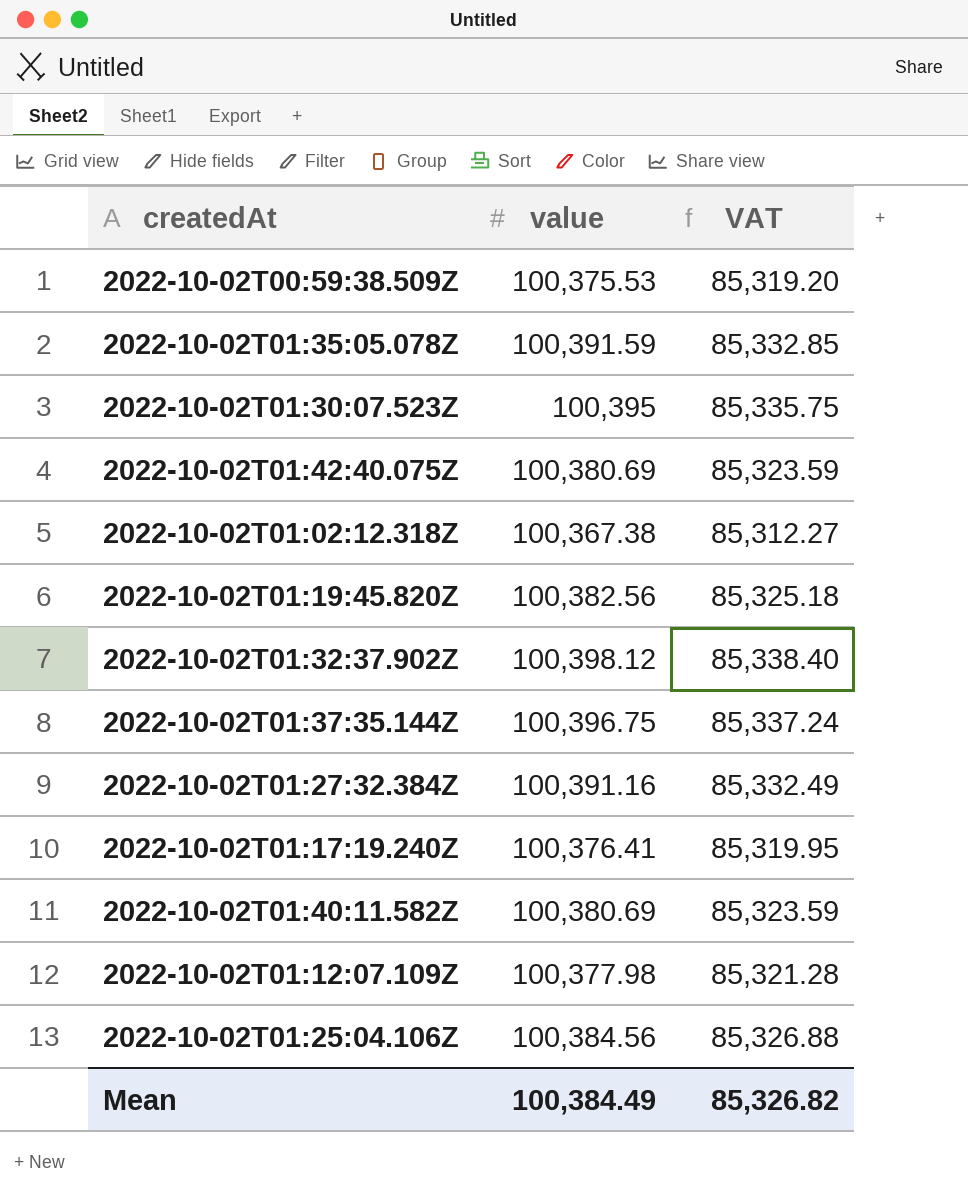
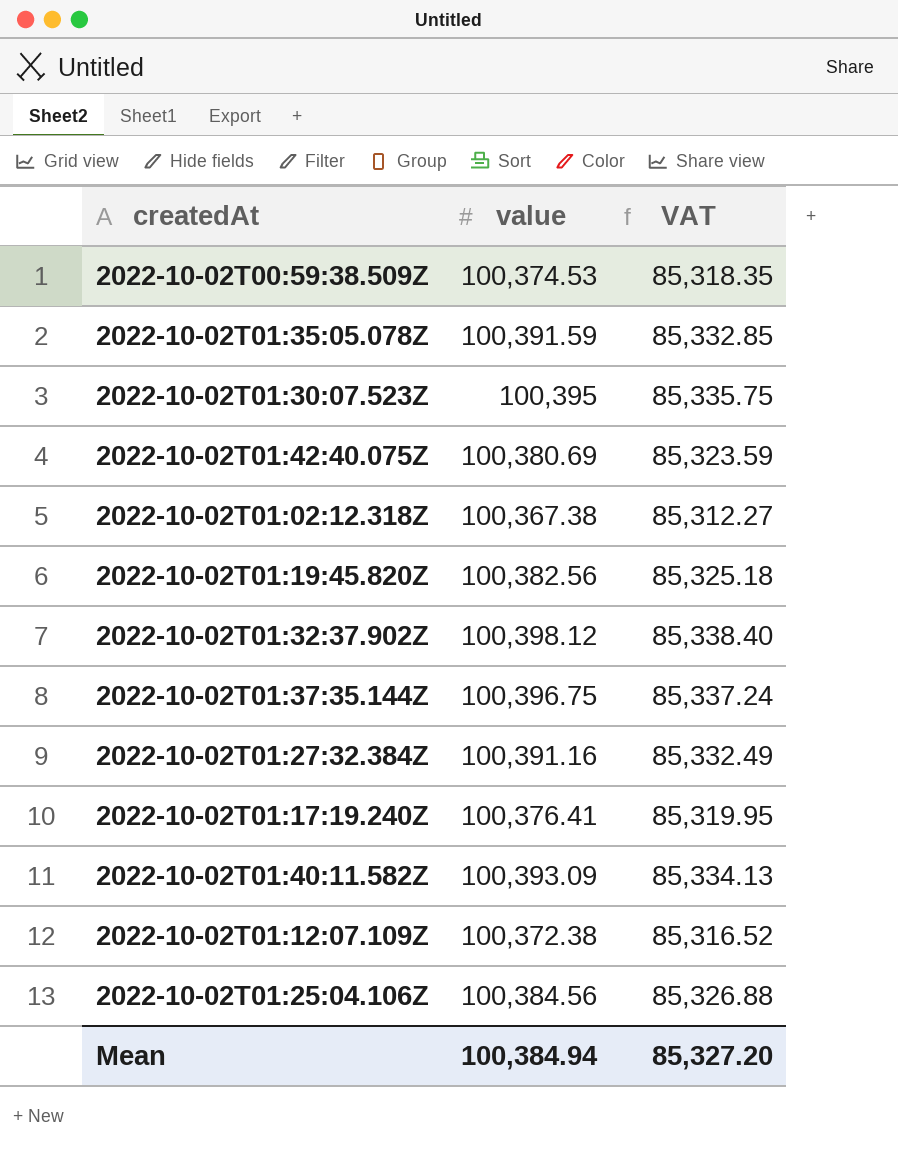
2022-10-02T00:59:38.509Z | value: 100,375.53 -> 100,374.53
2022-10-02T00:59:38.509Z | VAT: 85,319.20 -> 85,318.35
2022-10-02T01:40:11.582Z | value: 100,380.69 -> 100,393.09
2022-10-02T01:40:11.582Z | VAT: 85,323.59 -> 85,334.13
2022-10-02T01:12:07.109Z | value: 100,377.98 -> 100,372.38
2022-10-02T01:12:07.109Z | VAT: 85,321.28 -> 85,316.52
Mean | value: 100,384.49 -> 100,384.94
Mean | VAT: 85,326.82 -> 85,327.20

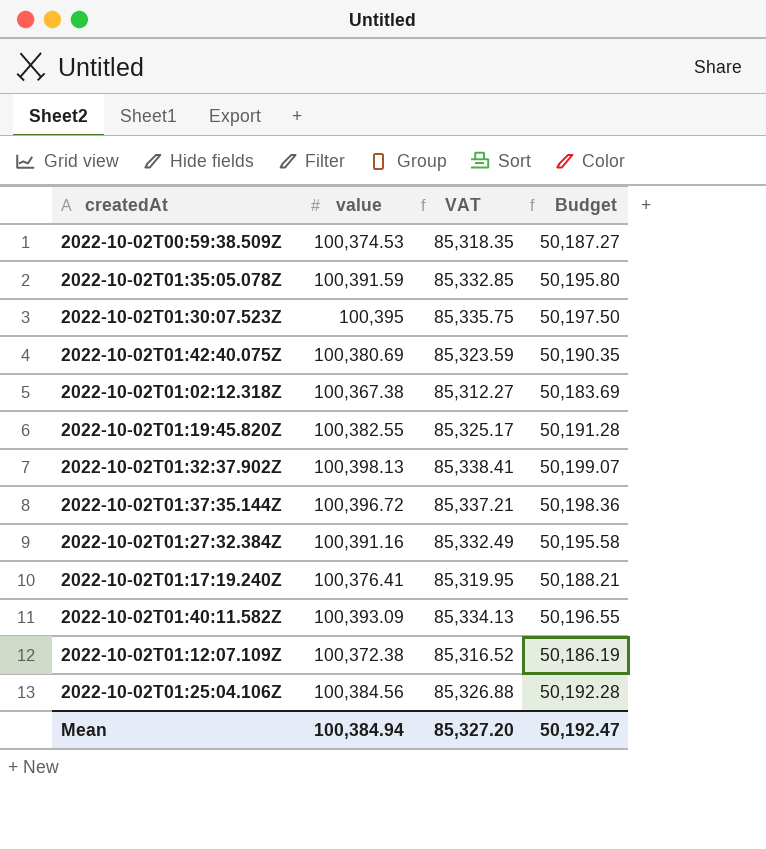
column Budget | formula: none -> [value] * 0.5
2022-10-02T01:19:45.820Z | value: 100,382.56 -> 100,382.55
2022-10-02T01:19:45.820Z | VAT: 85,325.18 -> 85,325.17
2022-10-02T01:32:37.902Z | value: 100,398.12 -> 100,398.13
2022-10-02T01:32:37.902Z | VAT: 85,338.40 -> 85,338.41
2022-10-02T01:37:35.144Z | value: 100,396.75 -> 100,396.72
2022-10-02T01:37:35.144Z | VAT: 85,337.24 -> 85,337.21

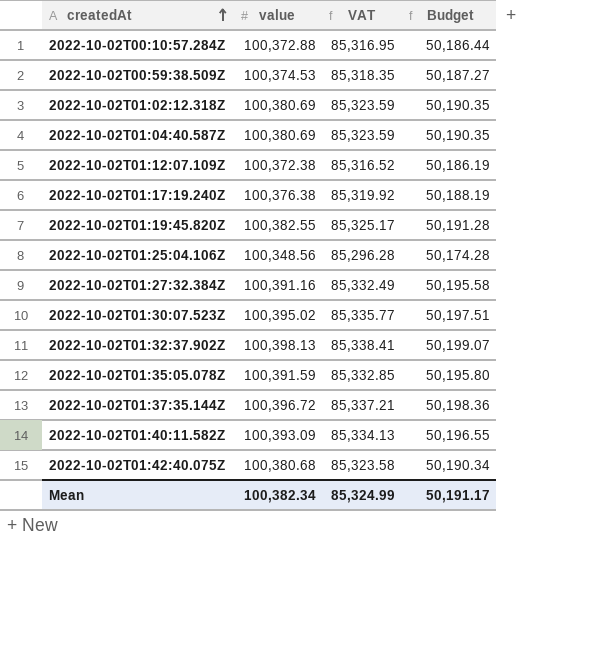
row order: none -> createdAt ascending
row 2022-10-02T00:10:57.284Z: none -> 100,372.88 | 85,316.95 | 50,186.44
2022-10-02T01:02:12.318Z | value: 100,367.38 -> 100,380.69
2022-10-02T01:02:12.318Z | VAT: 85,312.27 -> 85,323.59
2022-10-02T01:02:12.318Z | Budget: 50,183.69 -> 50,190.35
row 2022-10-02T01:04:40.587Z: none -> 100,380.69 | 85,323.59 | 50,190.35
2022-10-02T01:17:19.240Z | value: 100,376.41 -> 100,376.38
2022-10-02T01:17:19.240Z | VAT: 85,319.95 -> 85,319.92
2022-10-02T01:17:19.240Z | Budget: 50,188.21 -> 50,188.19
2022-10-02T01:25:04.106Z | value: 100,384.56 -> 100,348.56
2022-10-02T01:25:04.106Z | VAT: 85,326.88 -> 85,296.28
2022-10-02T01:25:04.106Z | Budget: 50,192.28 -> 50,174.28
2022-10-02T01:30:07.523Z | value: 100,395 -> 100,395.02
2022-10-02T01:30:07.523Z | VAT: 85,335.75 -> 85,335.77
2022-10-02T01:30:07.523Z | Budget: 50,197.50 -> 50,197.51
2022-10-02T01:42:40.075Z | value: 100,380.69 -> 100,380.68
2022-10-02T01:42:40.075Z | VAT: 85,323.59 -> 85,323.58
2022-10-02T01:42:40.075Z | Budget: 50,190.35 -> 50,190.34
Mean | value: 100,384.94 -> 100,382.34
Mean | VAT: 85,327.20 -> 85,324.99
Mean | Budget: 50,192.47 -> 50,191.17

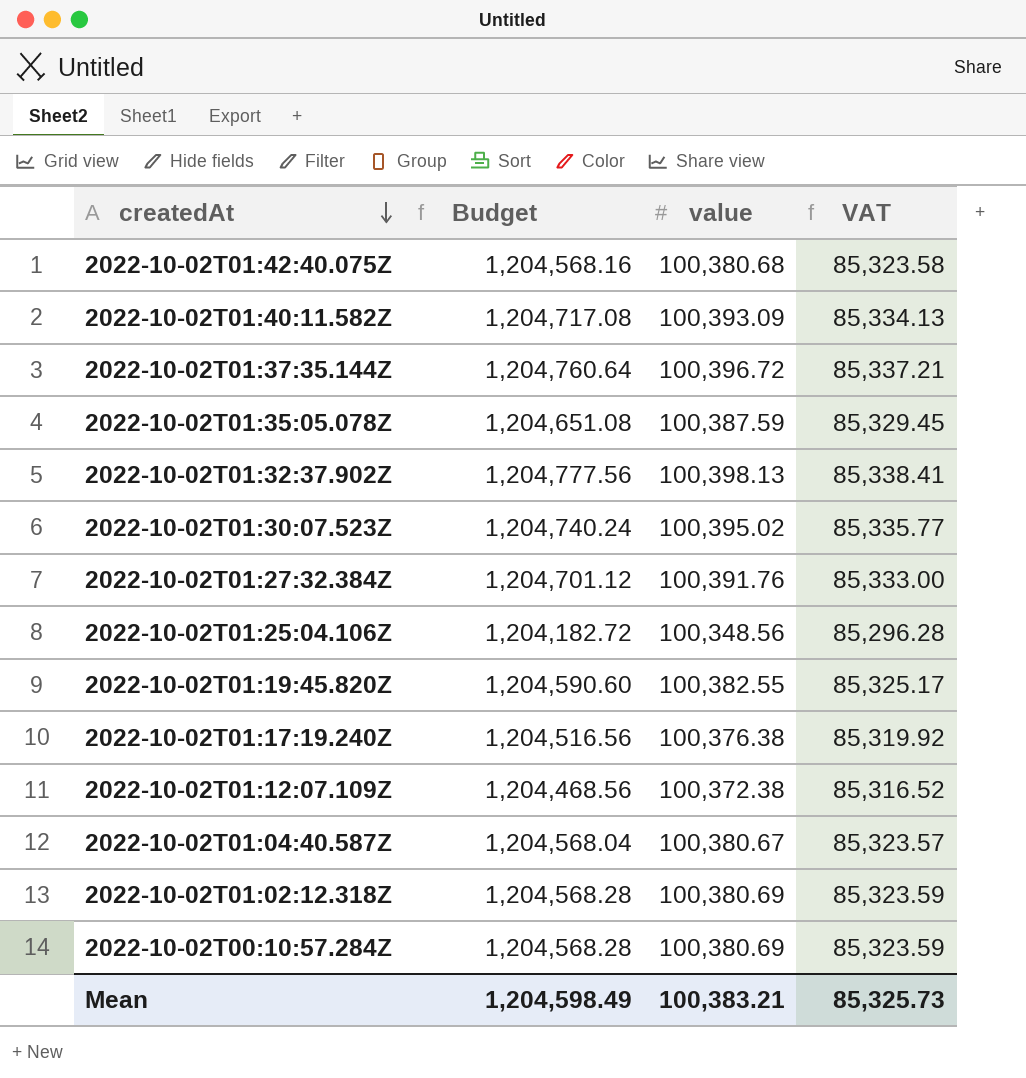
row order: createdAt ascending -> createdAt descending
column Budget | formula: [value] * 0.5 -> [value] * 12
column Budget | position: 4 -> 2
row 2022-10-02T00:59:38.509Z: 100,374.53 | 85,318.35 | 50,187.27 -> none
2022-10-02T01:35:05.078Z | value: 100,391.59 -> 100,387.59
2022-10-02T01:35:05.078Z | VAT: 85,332.85 -> 85,329.45
2022-10-02T01:27:32.384Z | value: 100,391.16 -> 100,391.76
2022-10-02T01:27:32.384Z | VAT: 85,332.49 -> 85,333.00
2022-10-02T01:04:40.587Z | value: 100,380.69 -> 100,380.67
2022-10-02T01:04:40.587Z | VAT: 85,323.59 -> 85,323.57
2022-10-02T00:10:57.284Z | value: 100,372.88 -> 100,380.69
2022-10-02T00:10:57.284Z | VAT: 85,316.95 -> 85,323.59
Mean | Budget: 50,191.17 -> 1,204,598.49
Mean | value: 100,382.34 -> 100,383.21
Mean | VAT: 85,324.99 -> 85,325.73

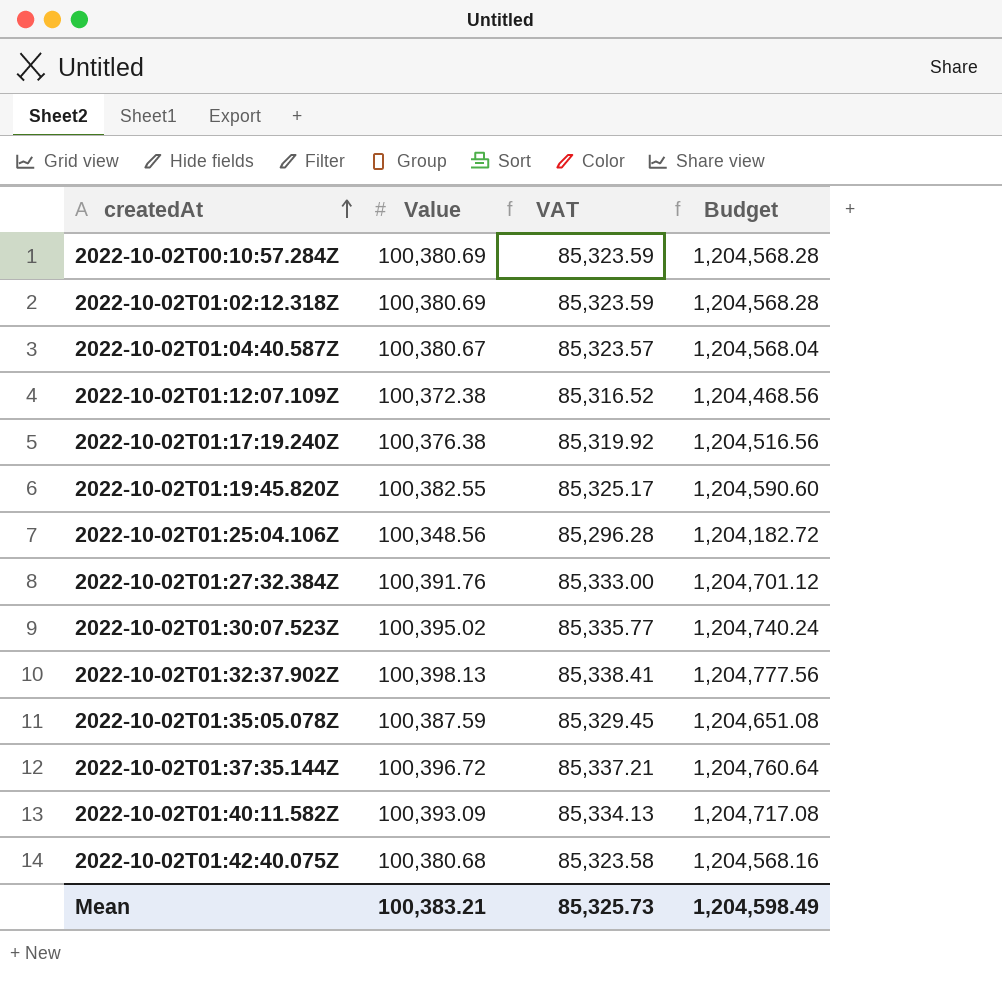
row order: createdAt descending -> createdAt ascending
column name: value -> Value
column Budget | position: 2 -> 4

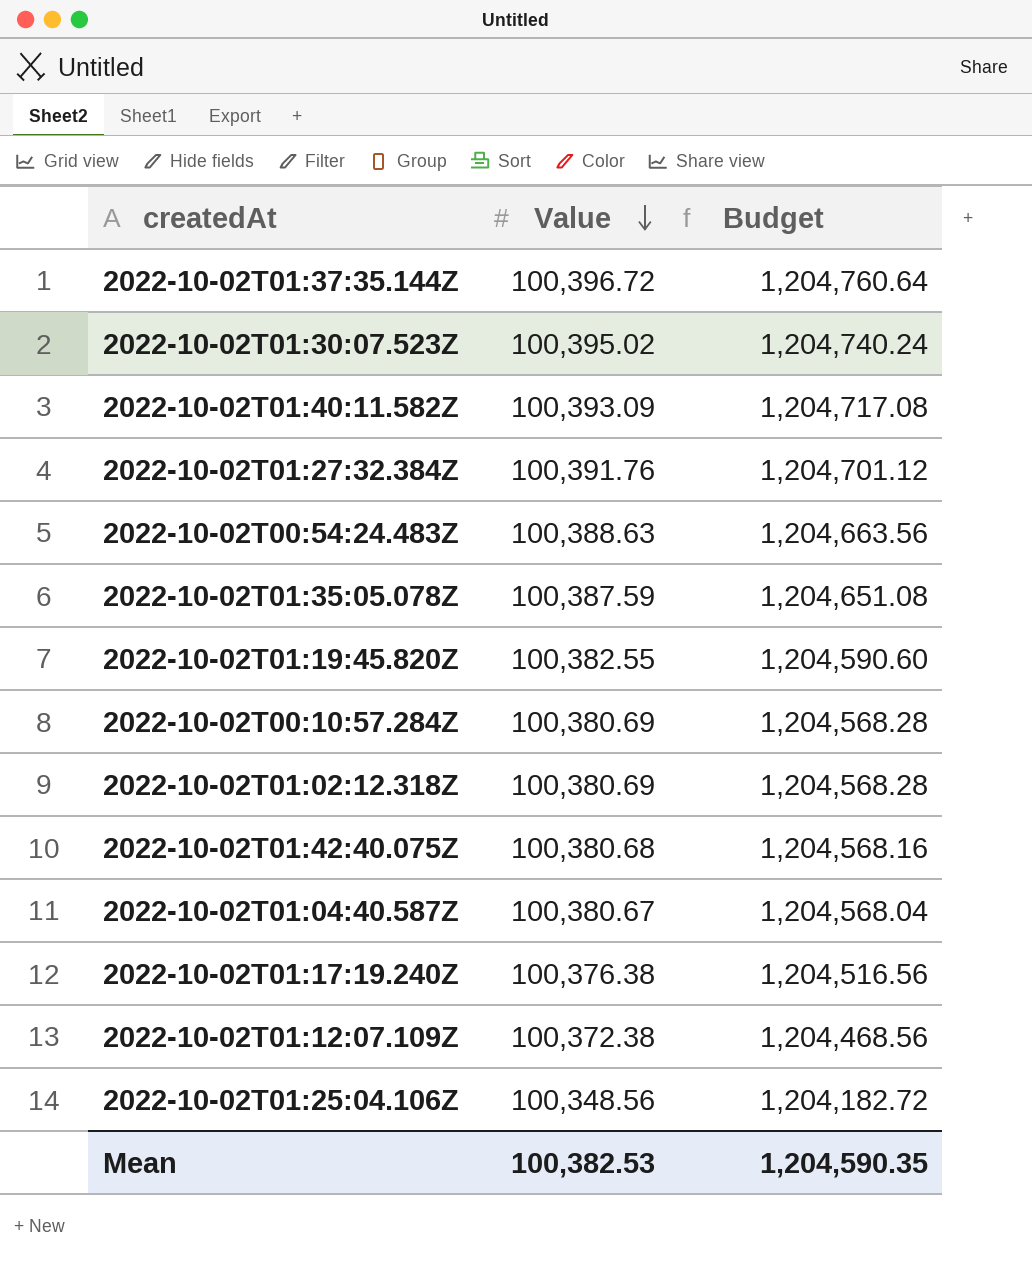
row order: createdAt ascending -> Value descending
column VAT | formula: [Value] * 0.85 -> none
row 2022-10-02T01:32:37.902Z: 100,398.13 | 85,338.41 | 1,204,777.56 -> none
row 2022-10-02T00:54:24.483Z: none -> 100,388.63 | 1,204,663.56
Mean | Value: 100,383.21 -> 100,382.53
Mean | Budget: 1,204,598.49 -> 1,204,590.35

